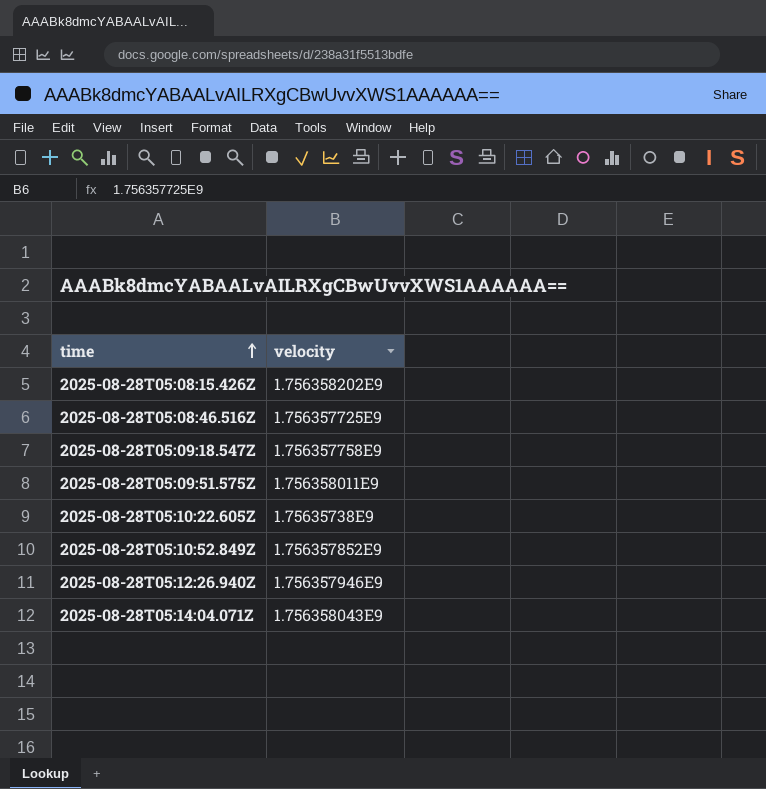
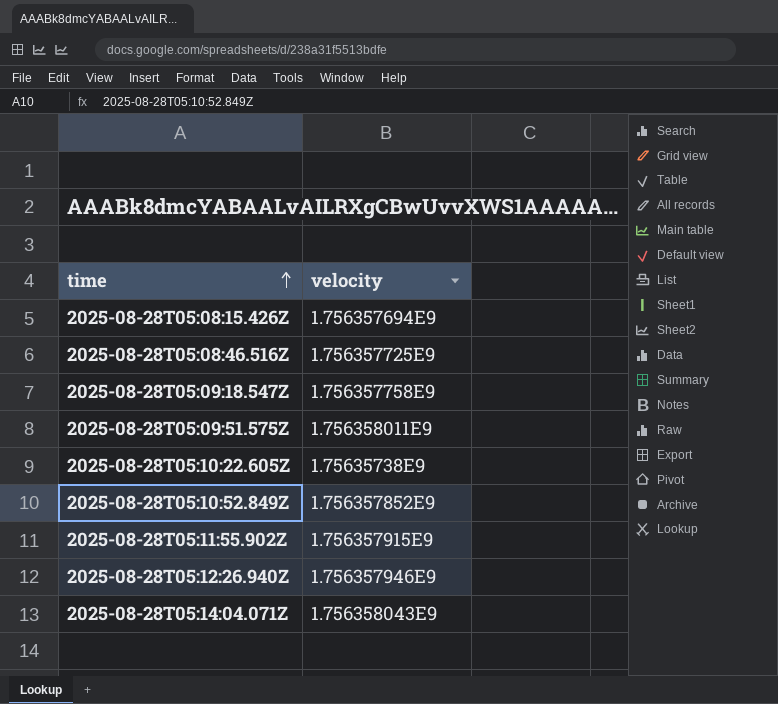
2025-08-28T05:08:15.426Z | velocity: 1.756358202E9 -> 1.756357694E9
row 2025-08-28T05:11:55.902Z: none -> 1.756357915E9

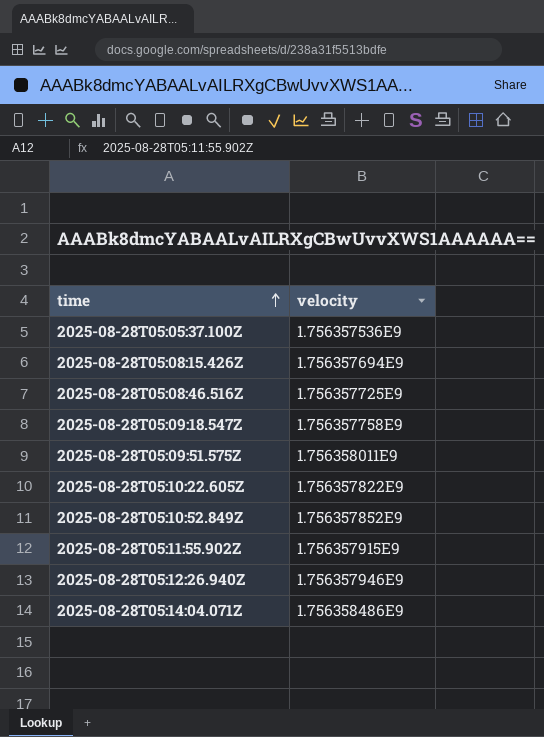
row 2025-08-28T05:05:37.100Z: none -> 1.756357536E9
2025-08-28T05:10:22.605Z | velocity: 1.75635738E9 -> 1.756357822E9
2025-08-28T05:14:04.071Z | velocity: 1.756358043E9 -> 1.756358486E9

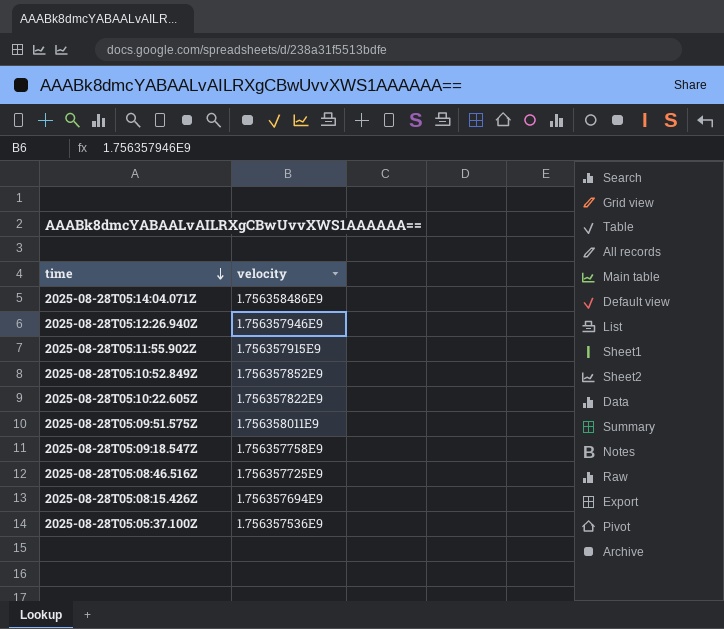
row order: time ascending -> time descending

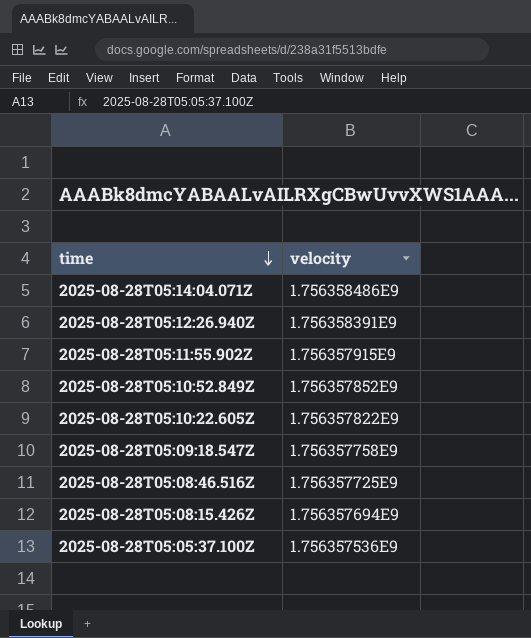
row 2025-08-28T05:09:51.575Z: 1.756358011E9 -> none
2025-08-28T05:12:26.940Z | velocity: 1.756357946E9 -> 1.756358391E9

